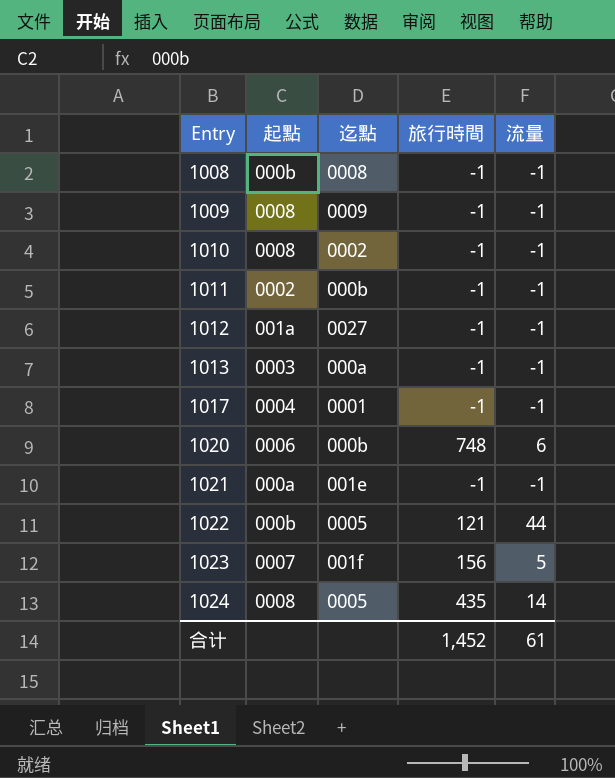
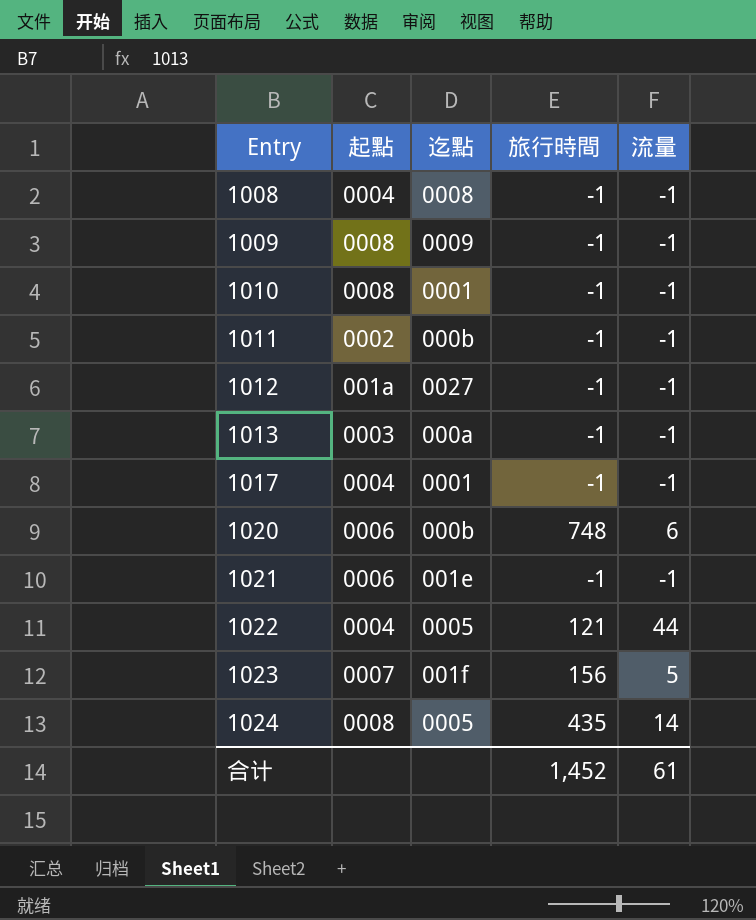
1008 | 起點: 000b -> 0004
1010 | 迄點: 0002 -> 0001
1021 | 起點: 000a -> 0006
1022 | 起點: 000b -> 0004

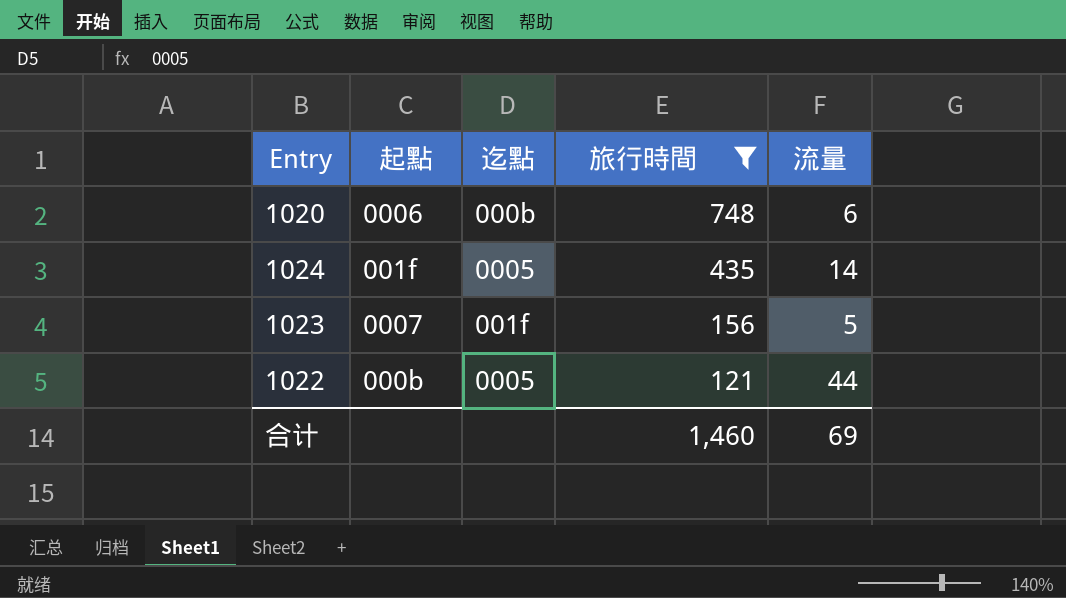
filter: none -> 旅行時間 != -1
row order: Entry ascending -> 旅行時間 descending
1024 | 起點: 0008 -> 001f
1022 | 起點: 0004 -> 000b
合计 | 旅行時間: 1,452 -> 1,460
合计 | 流量: 61 -> 69

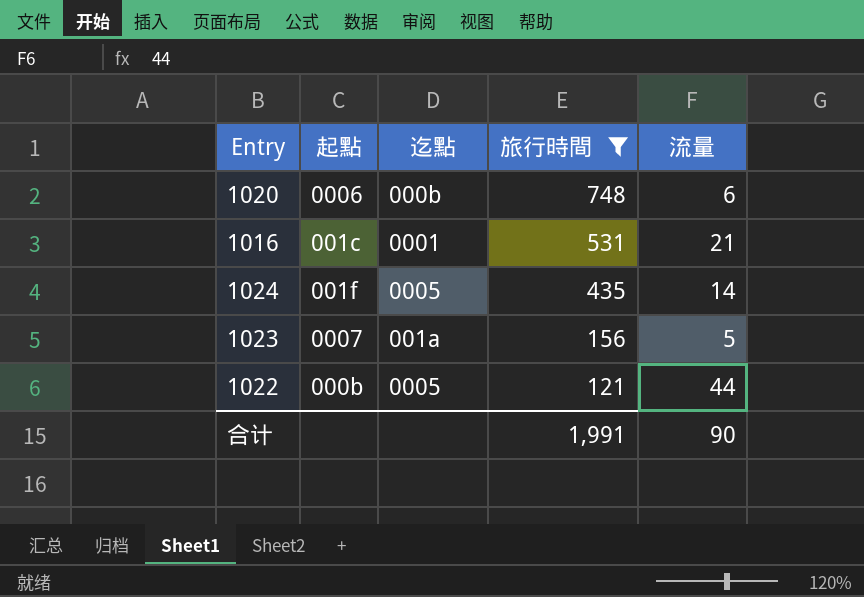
row 1016: none -> 001c | 0001 | 531 | 21
1023 | 迄點: 001f -> 001a
合计 | 旅行時間: 1,460 -> 1,991
合计 | 流量: 69 -> 90

